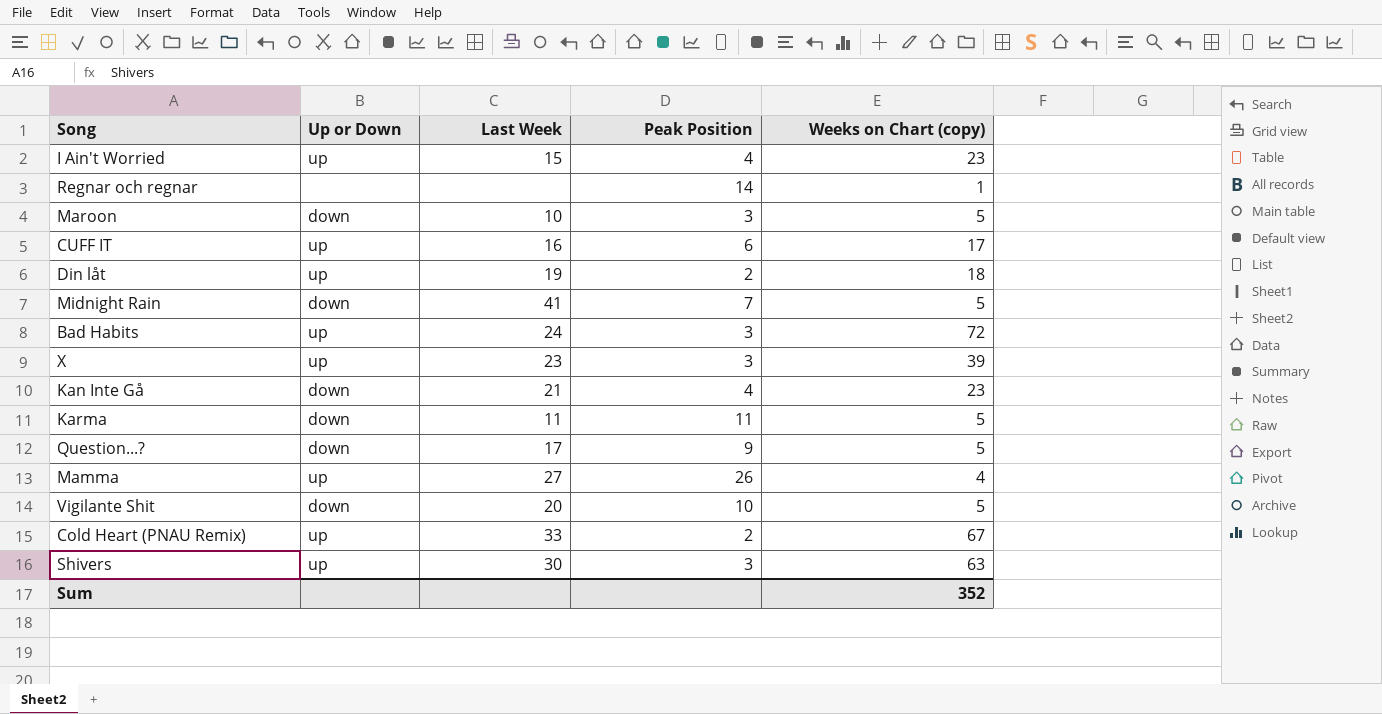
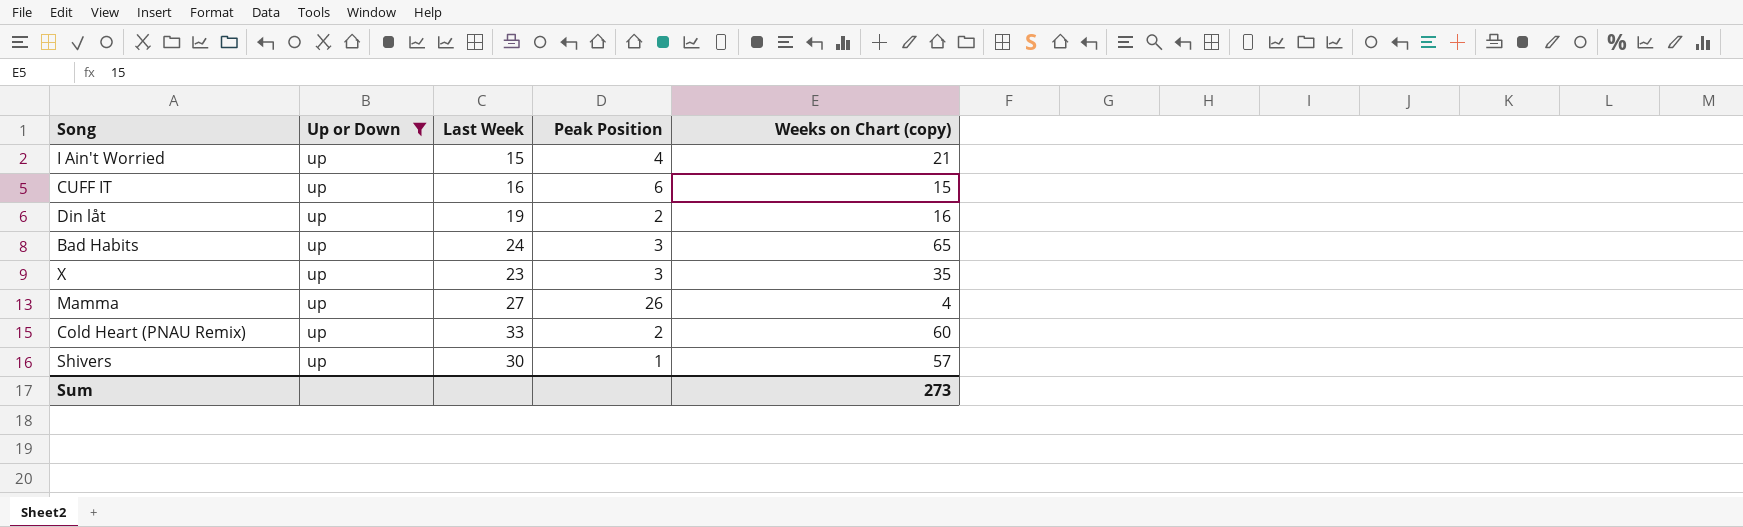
filter: none -> Up or Down = up
I Ain't Worried | Weeks on Chart (copy): 23 -> 21
CUFF IT | Weeks on Chart (copy): 17 -> 15
Din låt | Weeks on Chart (copy): 18 -> 16
Bad Habits | Weeks on Chart (copy): 72 -> 65
X | Weeks on Chart (copy): 39 -> 35
Cold Heart (PNAU Remix) | Weeks on Chart (copy): 67 -> 60
Shivers | Peak Position: 3 -> 1
Shivers | Weeks on Chart (copy): 63 -> 57
Sum | Weeks on Chart (copy): 352 -> 273

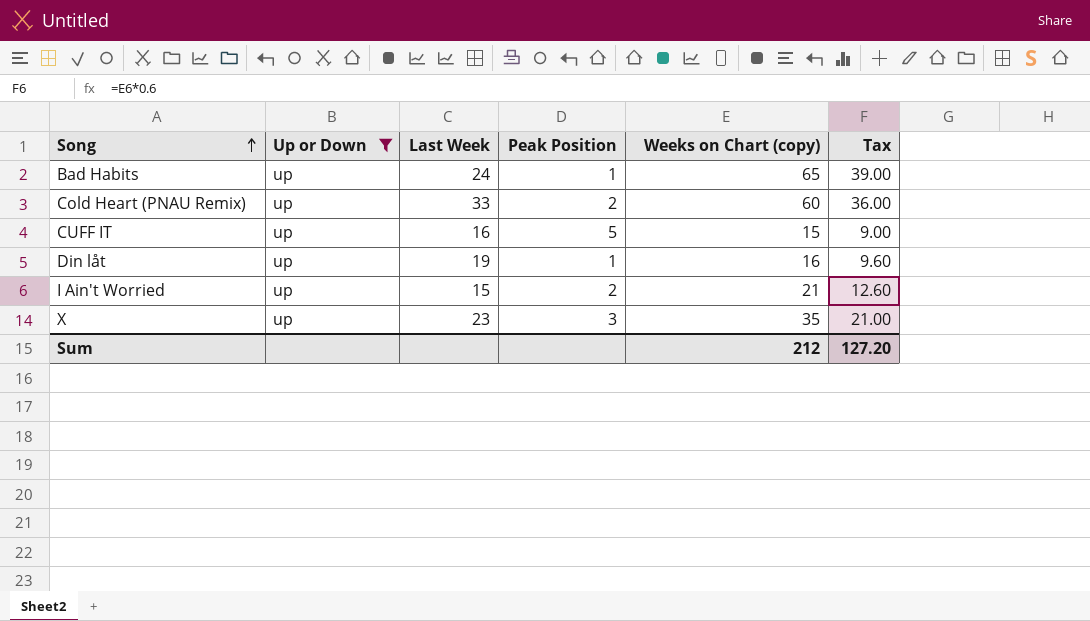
row order: none -> Song ascending
column Tax | formula: none -> [Weeks on Chart (copy)] * 0.6
row Mamma: up | 27 | 26 | 4 -> none
row Shivers: up | 30 | 1 | 57 -> none
Bad Habits | Peak Position: 3 -> 1
CUFF IT | Peak Position: 6 -> 5
Din låt | Peak Position: 2 -> 1
I Ain't Worried | Peak Position: 4 -> 2
Sum | Weeks on Chart (copy): 273 -> 212

